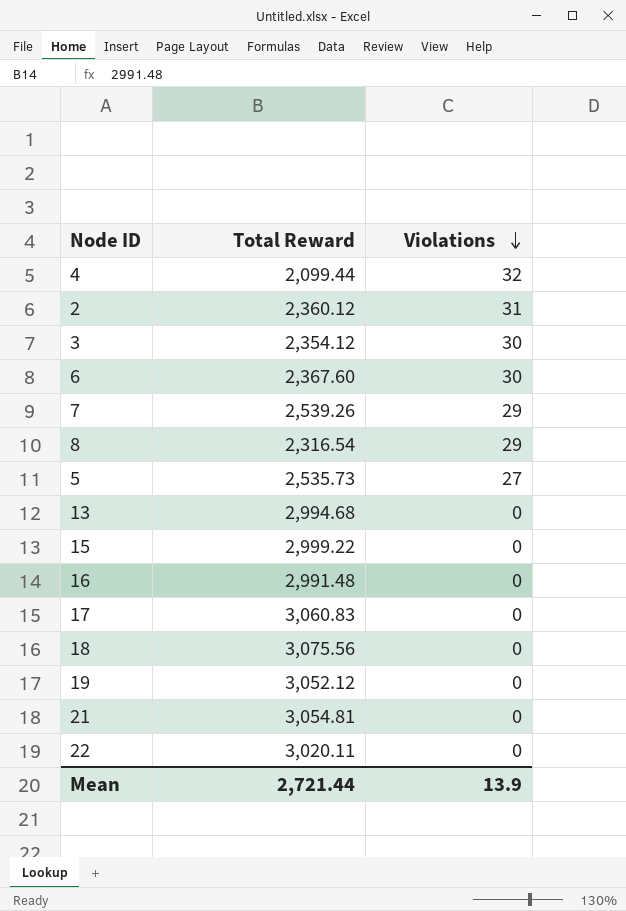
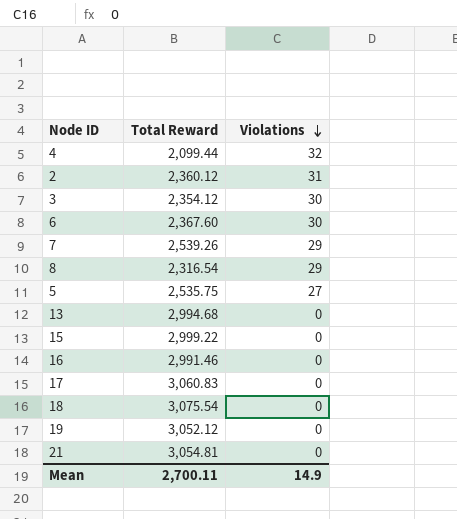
row 22: 3,020.11 | 0 -> none
5 | Total Reward: 2,535.73 -> 2,535.75
16 | Total Reward: 2,991.48 -> 2,991.46
18 | Total Reward: 3,075.56 -> 3,075.54
Mean | Total Reward: 2,721.44 -> 2,700.11
Mean | Violations: 13.9 -> 14.9

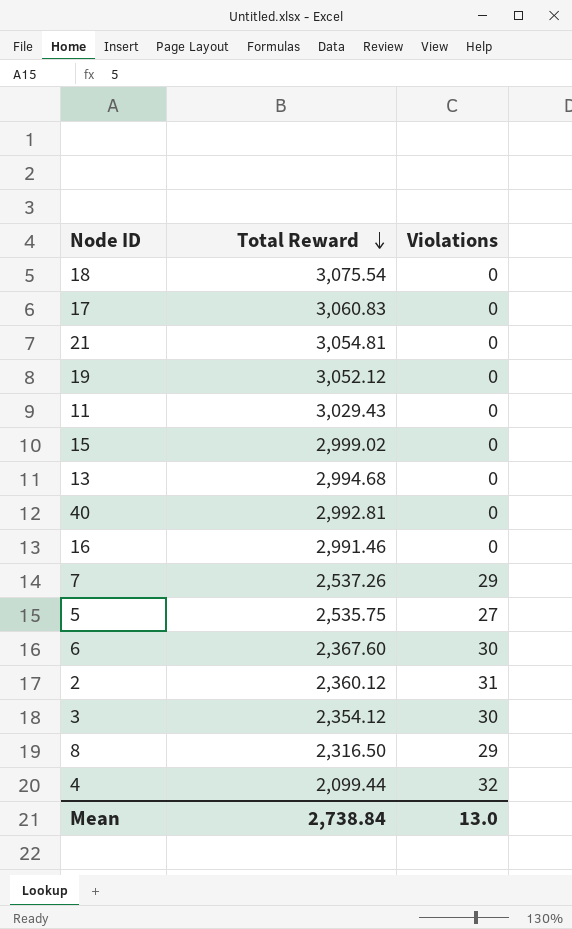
row order: Violations descending -> Total Reward descending
row 11: none -> 3,029.43 | 0
15 | Total Reward: 2,999.22 -> 2,999.02
row 40: none -> 2,992.81 | 0
7 | Total Reward: 2,539.26 -> 2,537.26
8 | Total Reward: 2,316.54 -> 2,316.50
Mean | Total Reward: 2,700.11 -> 2,738.84
Mean | Violations: 14.9 -> 13.0

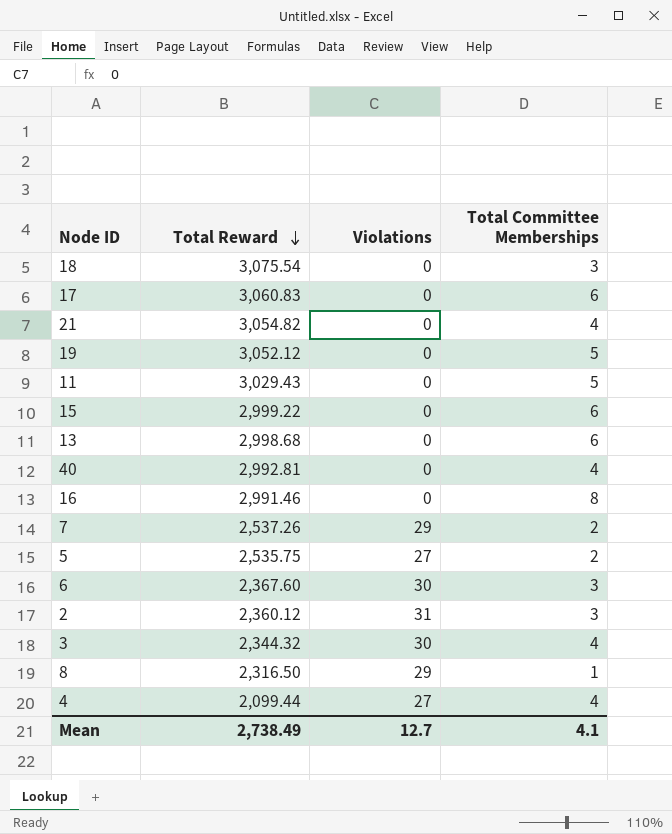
column Total Committee Memberships | position: none -> 4
21 | Total Reward: 3,054.81 -> 3,054.82
15 | Total Reward: 2,999.02 -> 2,999.22
13 | Total Reward: 2,994.68 -> 2,998.68
3 | Total Reward: 2,354.12 -> 2,344.32
4 | Violations: 32 -> 27
Mean | Total Reward: 2,738.84 -> 2,738.49
Mean | Violations: 13.0 -> 12.7

